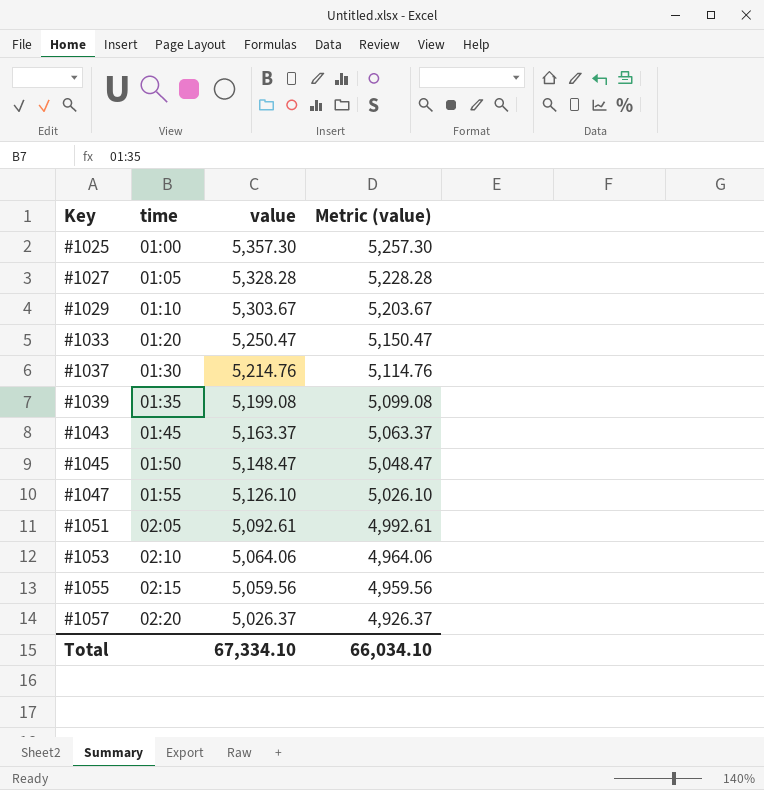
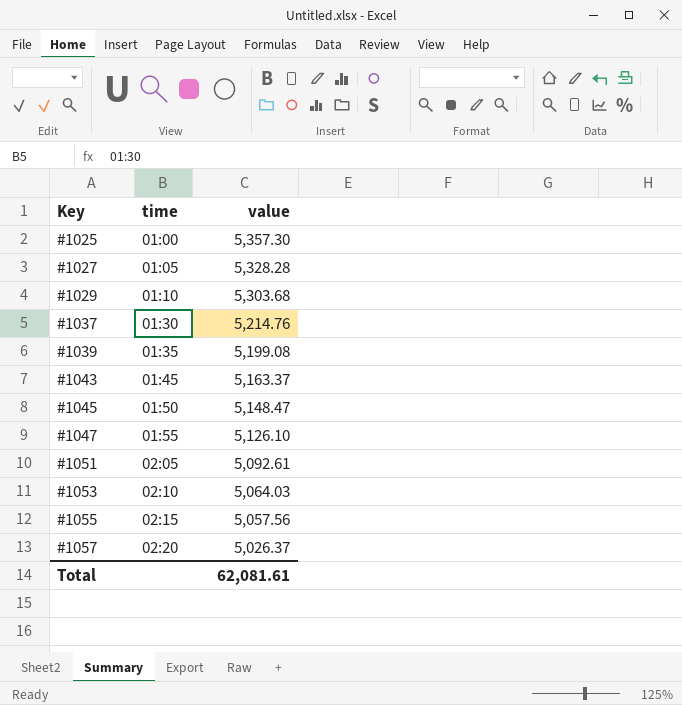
column Metric (value) | formula: [value] - 100 -> none
row #1033: 01:20 | 5,250.47 | 5,150.47 -> none
#1029 | value: 5,303.67 -> 5,303.68
#1053 | value: 5,064.06 -> 5,064.03
#1055 | value: 5,059.56 -> 5,057.56
Total | value: 67,334.10 -> 62,081.61

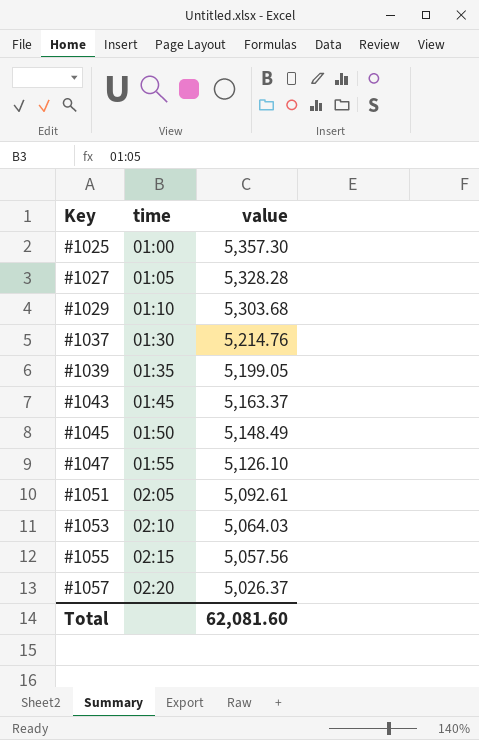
#1039 | value: 5,199.08 -> 5,199.05
#1045 | value: 5,148.47 -> 5,148.49
Total | value: 62,081.61 -> 62,081.60

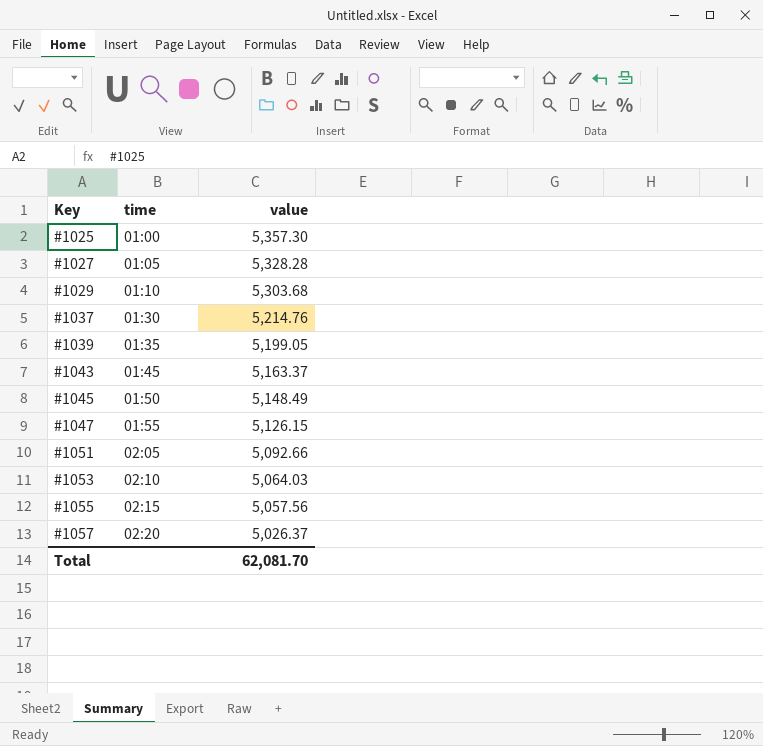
#1047 | value: 5,126.10 -> 5,126.15
#1051 | value: 5,092.61 -> 5,092.66
Total | value: 62,081.60 -> 62,081.70

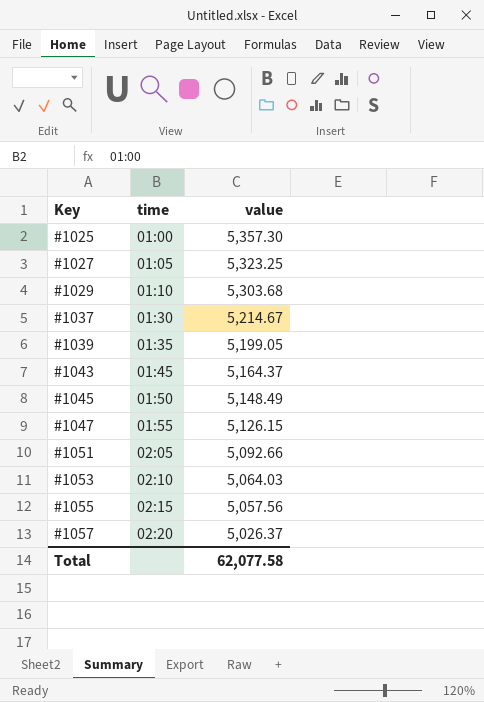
#1027 | value: 5,328.28 -> 5,323.25
#1037 | value: 5,214.76 -> 5,214.67
#1043 | value: 5,163.37 -> 5,164.37
Total | value: 62,081.70 -> 62,077.58

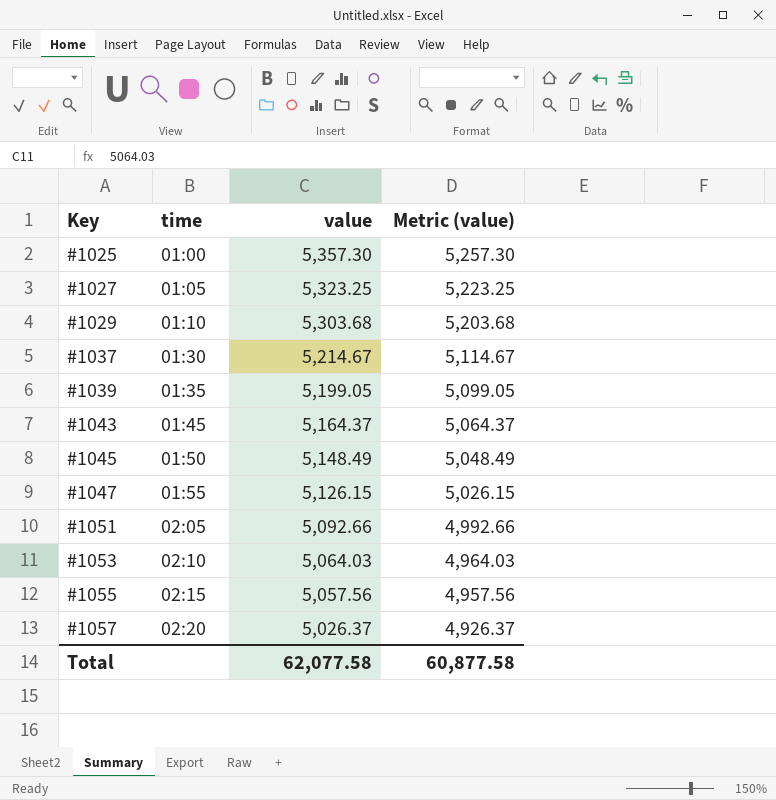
column Metric (value) | formula: none -> [value] - 100

